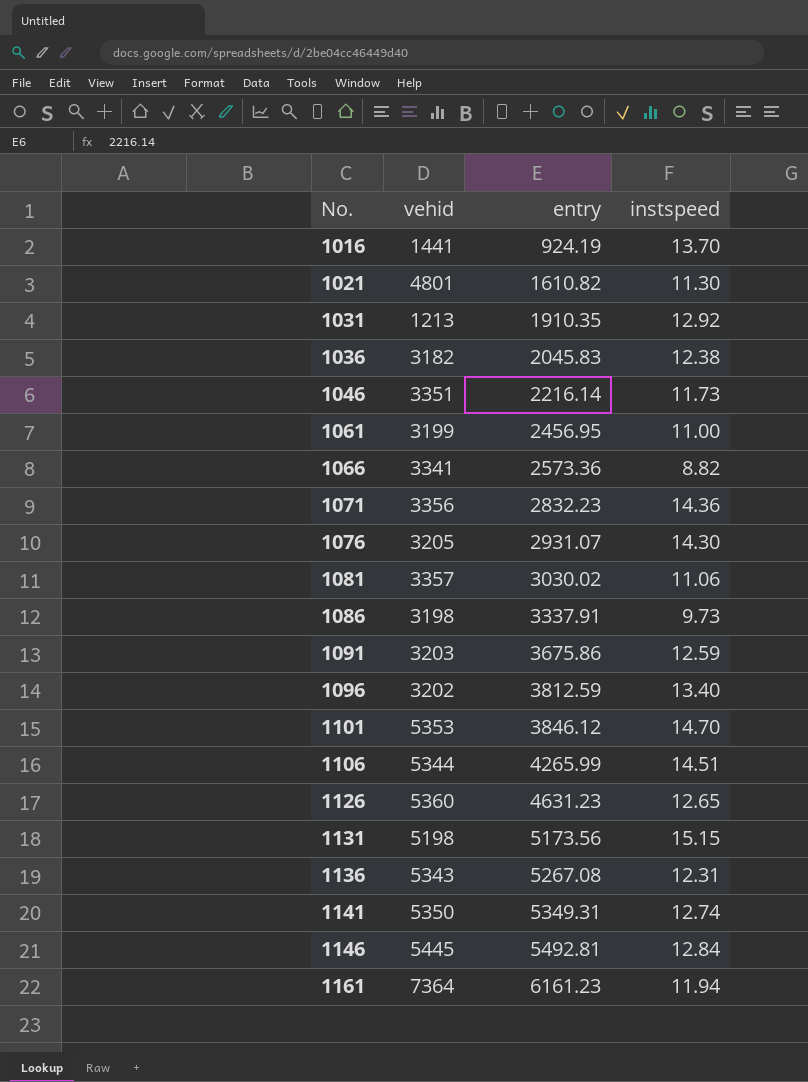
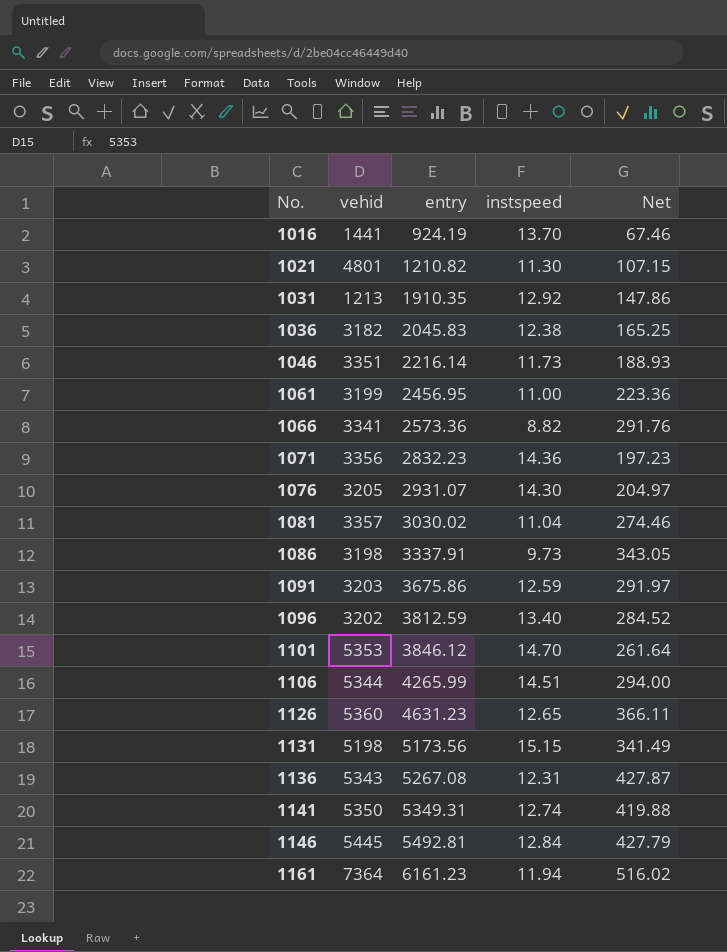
column Net | formula: none -> [entry] / [instspeed]
1021 | entry: 1610.82 -> 1210.82
1081 | instspeed: 11.06 -> 11.04

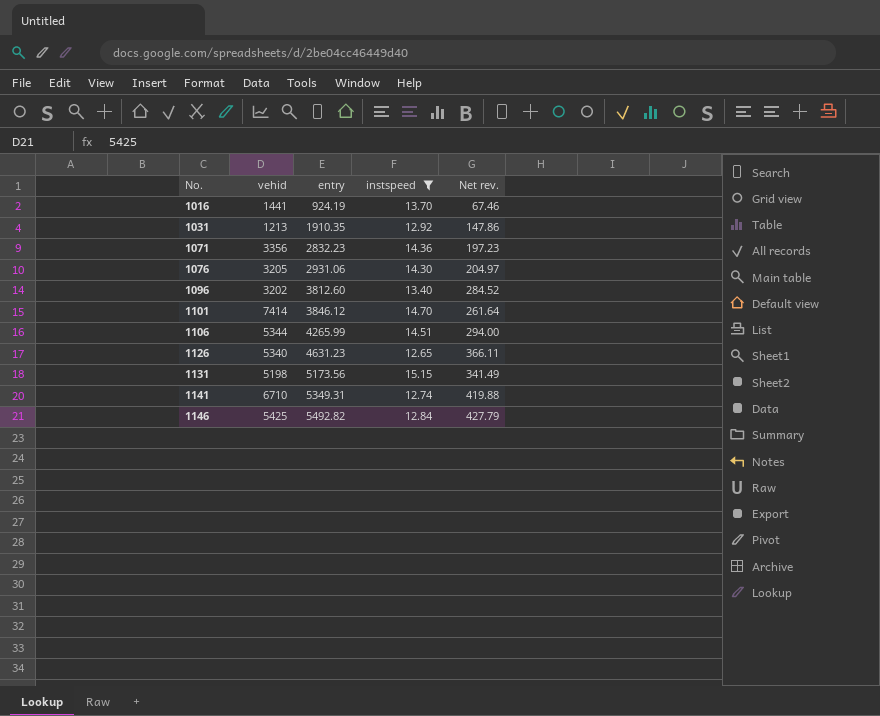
filter: none -> instspeed >= 12.65
column name: Net -> Net rev.
1076 | entry: 2931.07 -> 2931.06
1096 | entry: 3812.59 -> 3812.60
1101 | vehid: 5353 -> 7414
1126 | vehid: 5360 -> 5340
1141 | vehid: 5350 -> 6710
1146 | vehid: 5445 -> 5425
1146 | entry: 5492.81 -> 5492.82

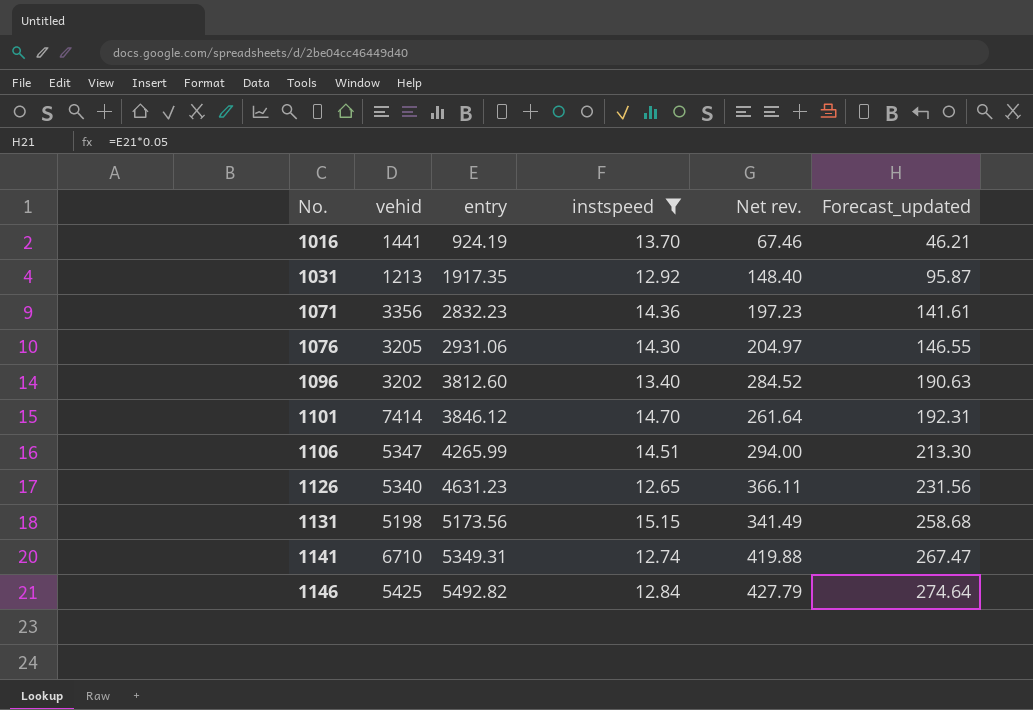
column Forecast_updated | formula: none -> [entry] * 0.05
1031 | entry: 1910.35 -> 1917.35
1031 | Net rev.: 147.86 -> 148.40
1106 | vehid: 5344 -> 5347

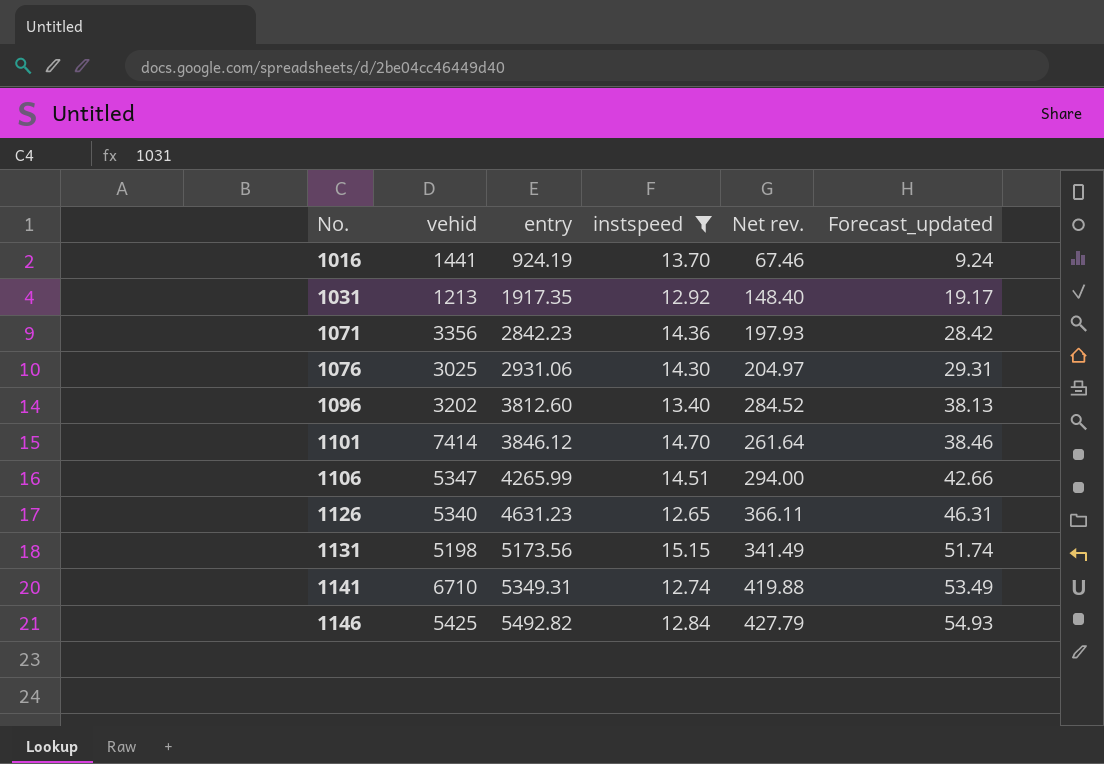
column Forecast_updated | formula: [entry] * 0.05 -> [entry] * 0.01
1071 | entry: 2832.23 -> 2842.23
1071 | Net rev.: 197.23 -> 197.93
1076 | vehid: 3205 -> 3025

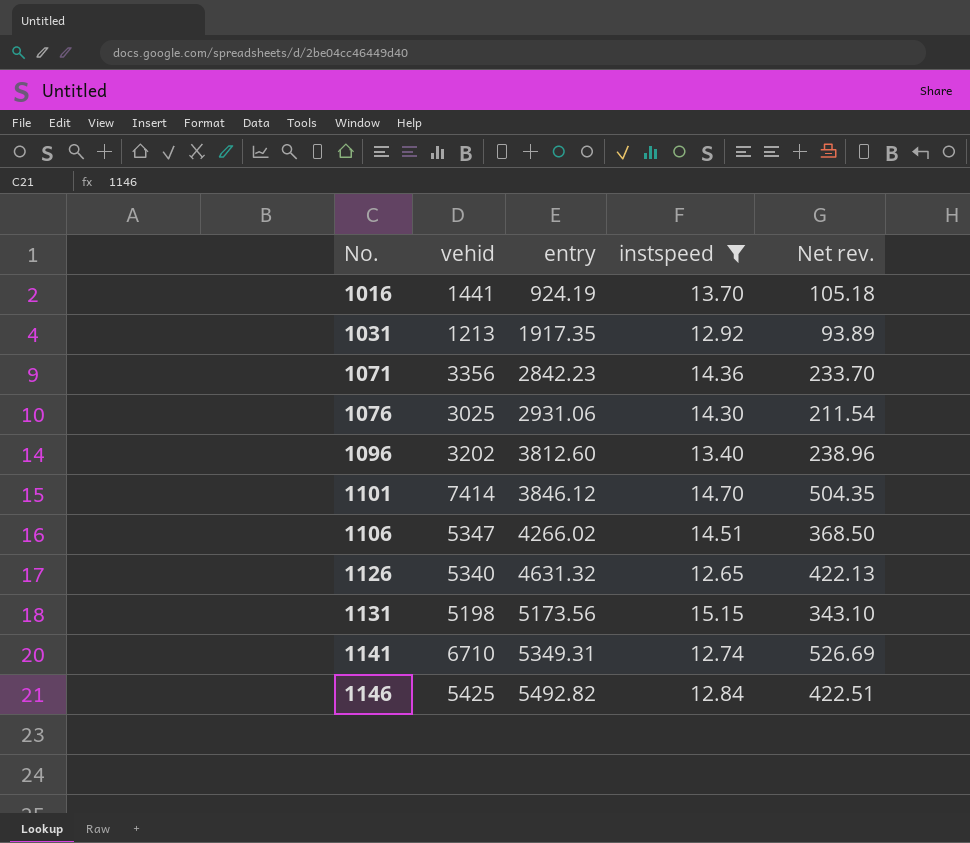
column Forecast_updated | formula: [entry] * 0.01 -> none
column Net rev. | formula: [entry] / [instspeed] -> [vehid] / [instspeed]
1106 | entry: 4265.99 -> 4266.02
1126 | entry: 4631.23 -> 4631.32

